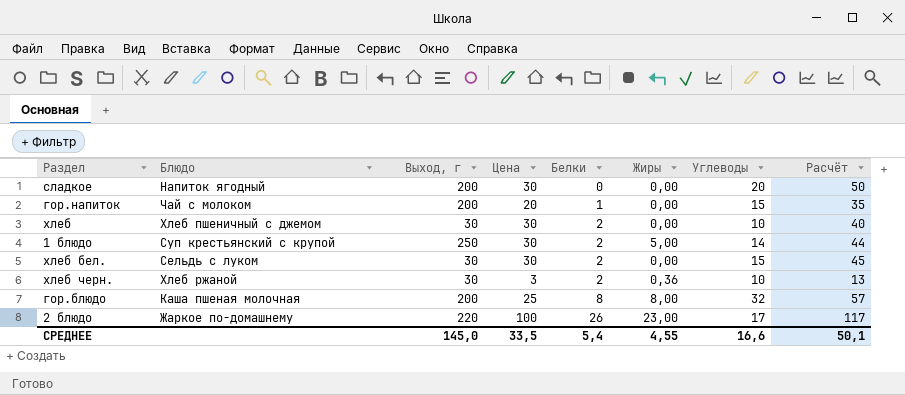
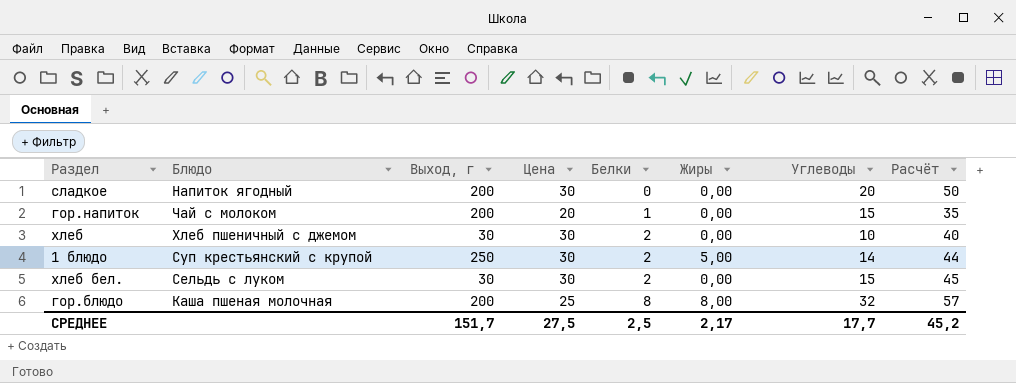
row хлеб черн.: Хлеб ржаной | 30 | 3 | 2 | 0,36 | 10 | 13 -> none
row 2 блюдо: Жаркое по-домашнему | 220 | 100 | 26 | 23,00 | 17 | 117 -> none
СРЕДНЕЕ | Выход, г: 145,0 -> 151,7
СРЕДНЕЕ | Цена: 33,5 -> 27,5
СРЕДНЕЕ | Белки: 5,4 -> 2,5
СРЕДНЕЕ | Жиры: 4,55 -> 2,17
СРЕДНЕЕ | Углеводы: 16,6 -> 17,7
СРЕДНЕЕ | Расчёт: 50,1 -> 45,2

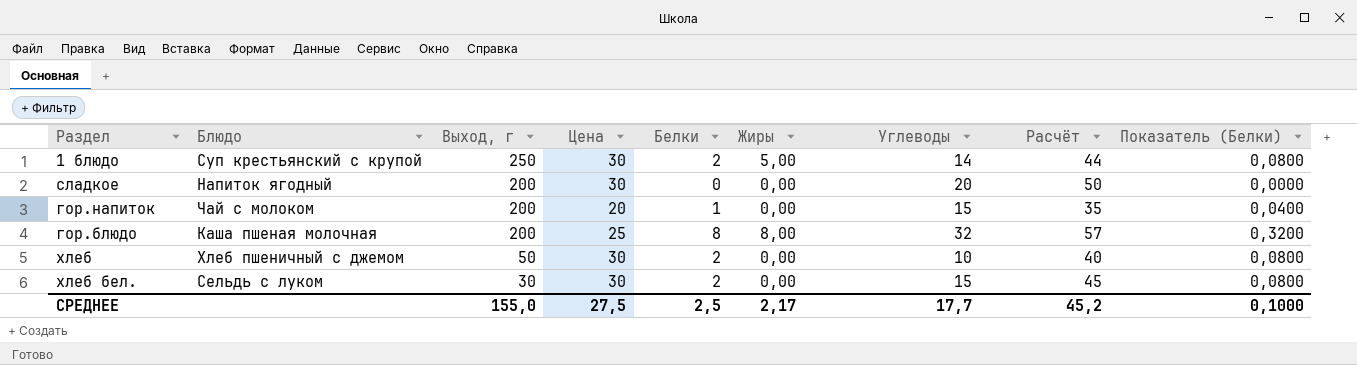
row order: Белки ascending -> Выход, г descending
column Показатель (Белки) | formula: none -> [Белки] * 0,04
хлеб | Выход, г: 30 -> 50
СРЕДНЕЕ | Выход, г: 151,7 -> 155,0

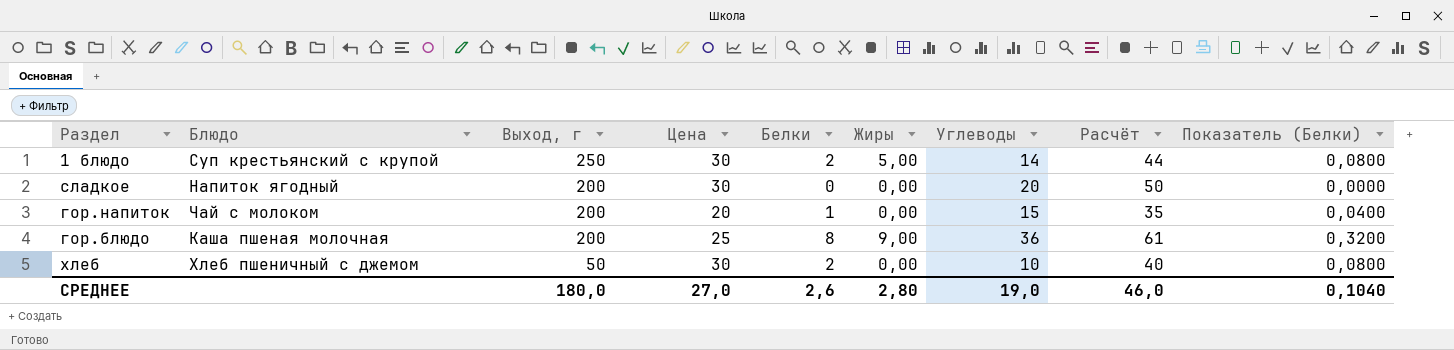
row хлеб бел.: Сельдь с луком | 30 | 30 | 2 | 0,00 | 15 | 45 | 0,0800 -> none
гор.блюдо | Жиры: 8,00 -> 9,00
гор.блюдо | Углеводы: 32 -> 36
гор.блюдо | Расчёт: 57 -> 61
СРЕДНЕЕ | Выход, г: 155,0 -> 180,0
СРЕДНЕЕ | Цена: 27,5 -> 27,0
СРЕДНЕЕ | Белки: 2,5 -> 2,6
СРЕДНЕЕ | Жиры: 2,17 -> 2,80
СРЕДНЕЕ | Углеводы: 17,7 -> 19,0
СРЕДНЕЕ | Расчёт: 45,2 -> 46,0
СРЕДНЕЕ | Показатель (Белки): 0,1000 -> 0,1040

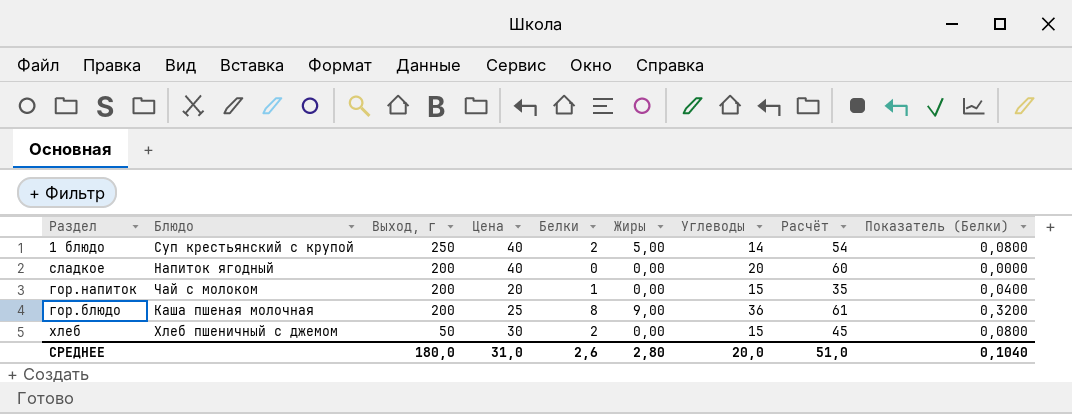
1 блюдо | Цена: 30 -> 40
1 блюдо | Расчёт: 44 -> 54
сладкое | Цена: 30 -> 40
сладкое | Расчёт: 50 -> 60
хлеб | Углеводы: 10 -> 15
хлеб | Расчёт: 40 -> 45
СРЕДНЕЕ | Цена: 27,0 -> 31,0
СРЕДНЕЕ | Углеводы: 19,0 -> 20,0
СРЕДНЕЕ | Расчёт: 46,0 -> 51,0

